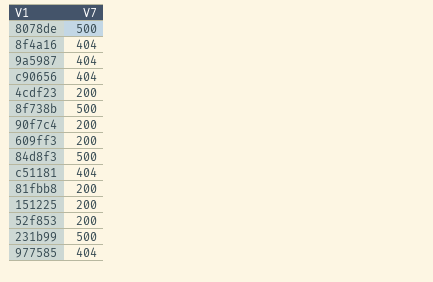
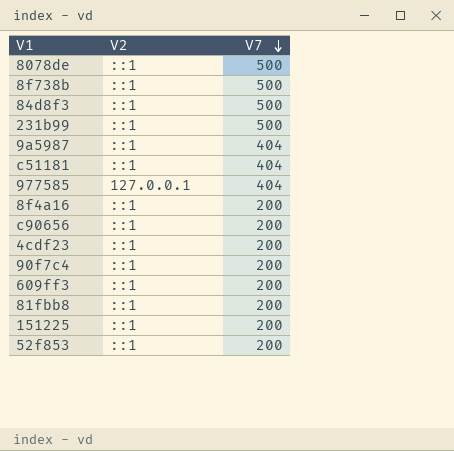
row order: none -> V7 descending
column V2 | position: none -> 2
8f4a16 | V7: 404 -> 200
c90656 | V7: 404 -> 200

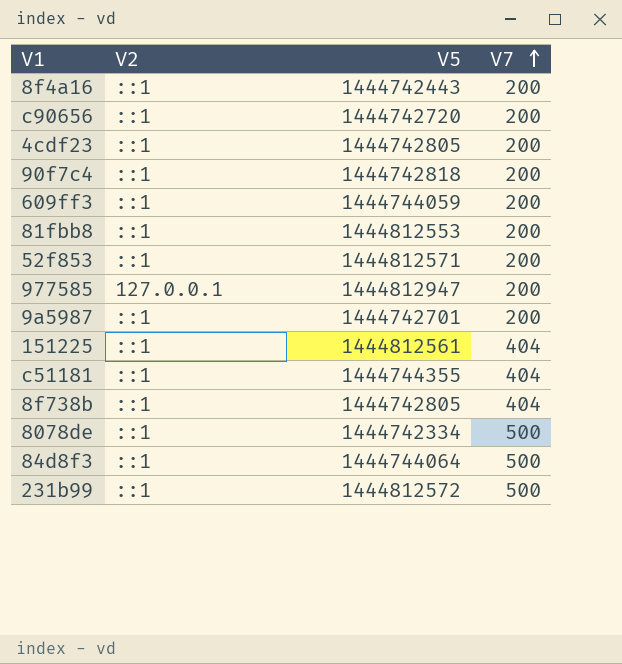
row order: V7 descending -> V7 ascending
column V5 | position: none -> 3
977585 | V7: 404 -> 200
9a5987 | V7: 404 -> 200
151225 | V7: 200 -> 404
8f738b | V7: 500 -> 404

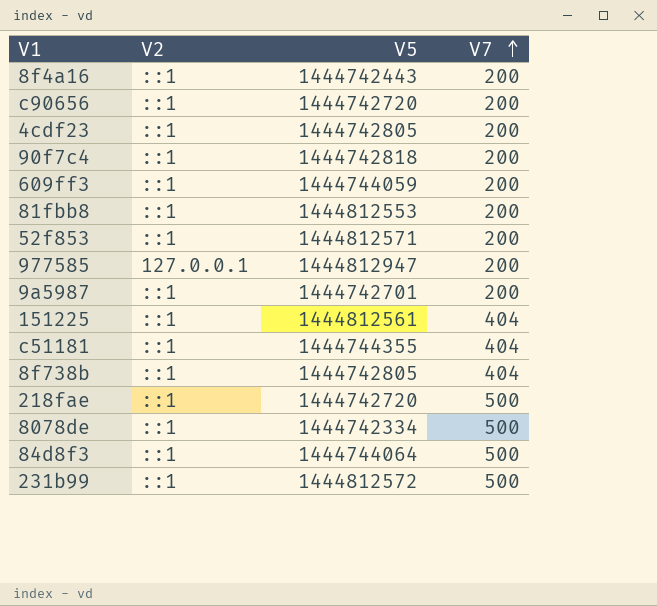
row 218fae: none -> ::1 | 1444742720 | 500

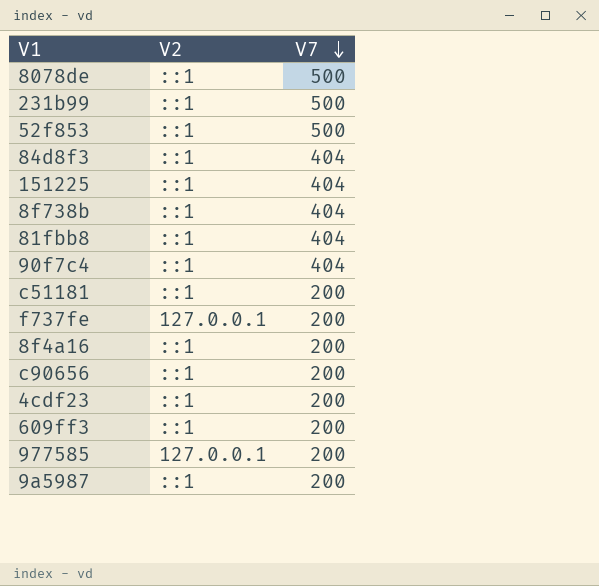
row order: V7 ascending -> V7 descending
column V5 | position: 3 -> none
row 218fae: ::1 | 1444742720 | 500 -> none
52f853 | V7: 200 -> 500
84d8f3 | V7: 500 -> 404
81fbb8 | V7: 200 -> 404
90f7c4 | V7: 200 -> 404
c51181 | V7: 404 -> 200
row f737fe: none -> 127.0.0.1 | 200

